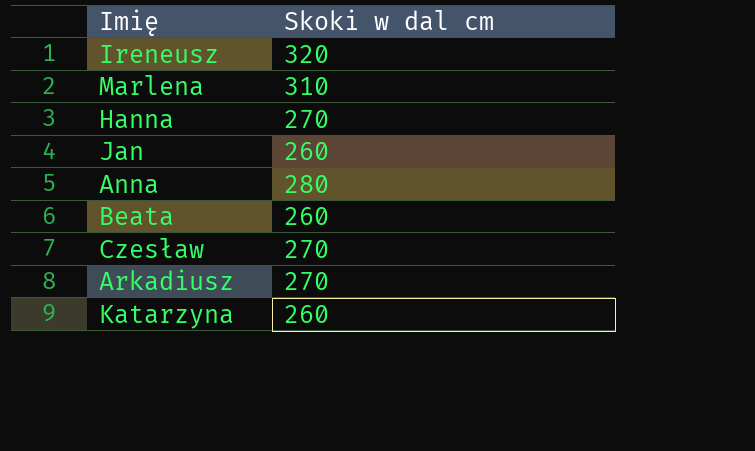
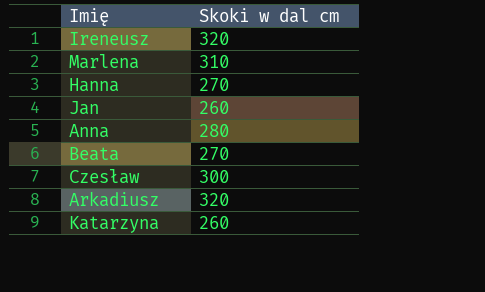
Beata | Skoki w dal cm: 260 -> 270
Czesław | Skoki w dal cm: 270 -> 300
Arkadiusz | Skoki w dal cm: 270 -> 320

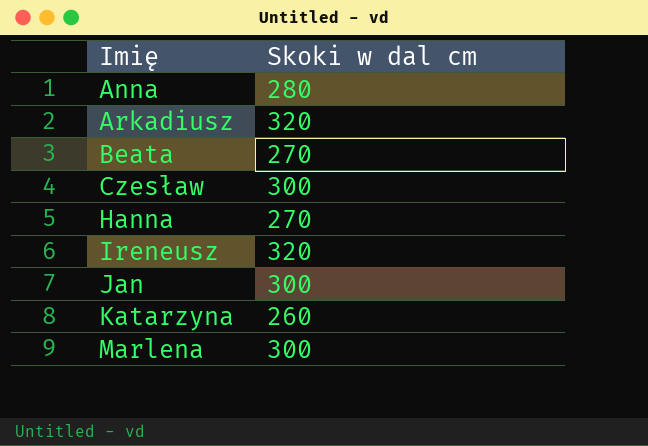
row order: none -> Imię ascending
Jan | Skoki w dal cm: 260 -> 300
Marlena | Skoki w dal cm: 310 -> 300

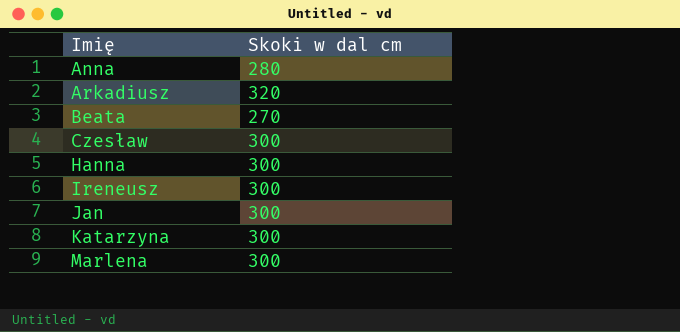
Hanna | Skoki w dal cm: 270 -> 300
Ireneusz | Skoki w dal cm: 320 -> 300
Katarzyna | Skoki w dal cm: 260 -> 300

